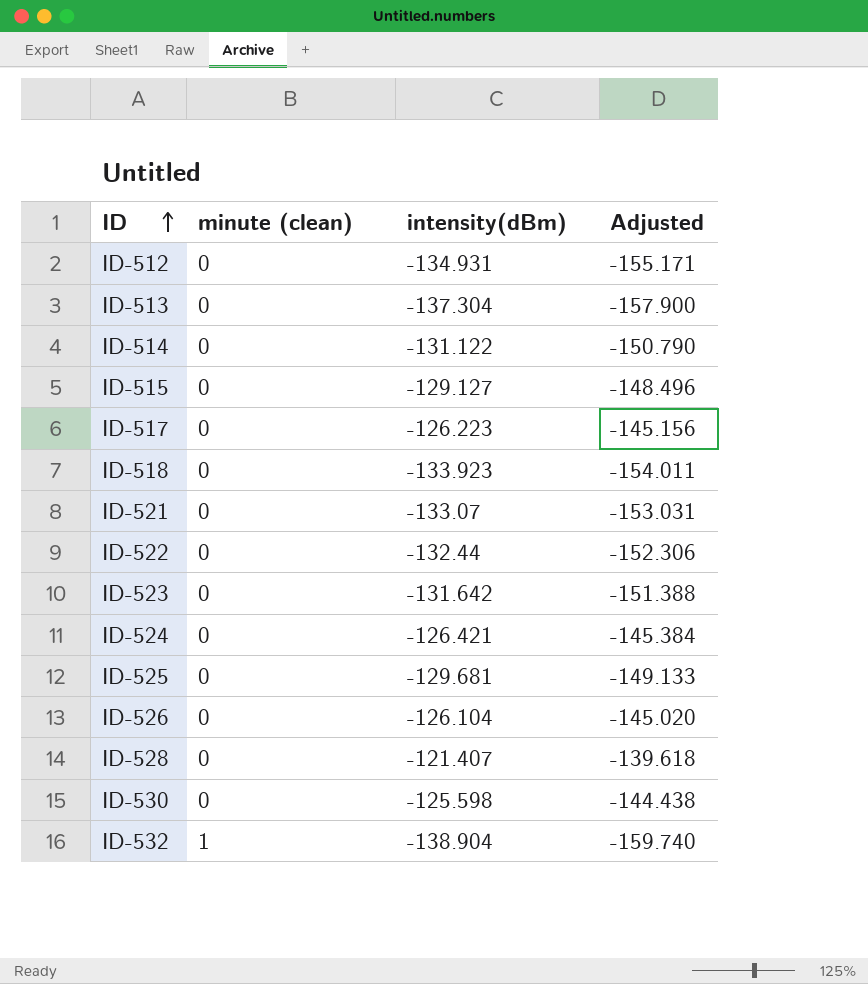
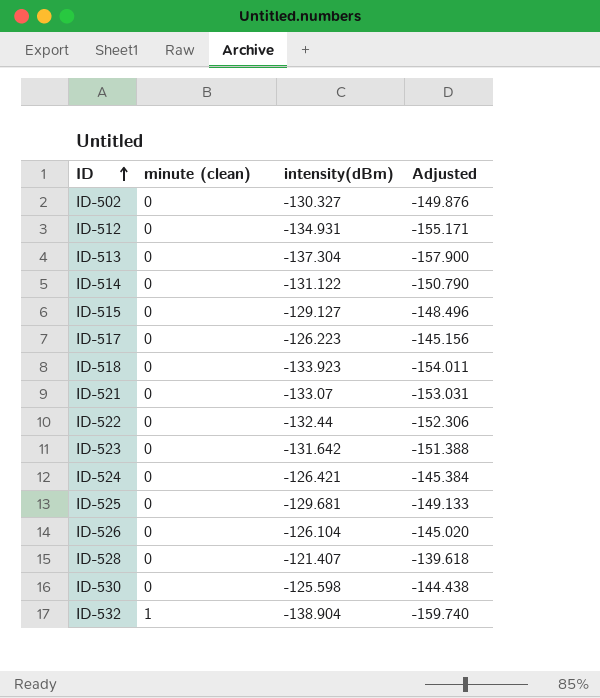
row ID-502: none -> 0 | -130.327 | -149.876

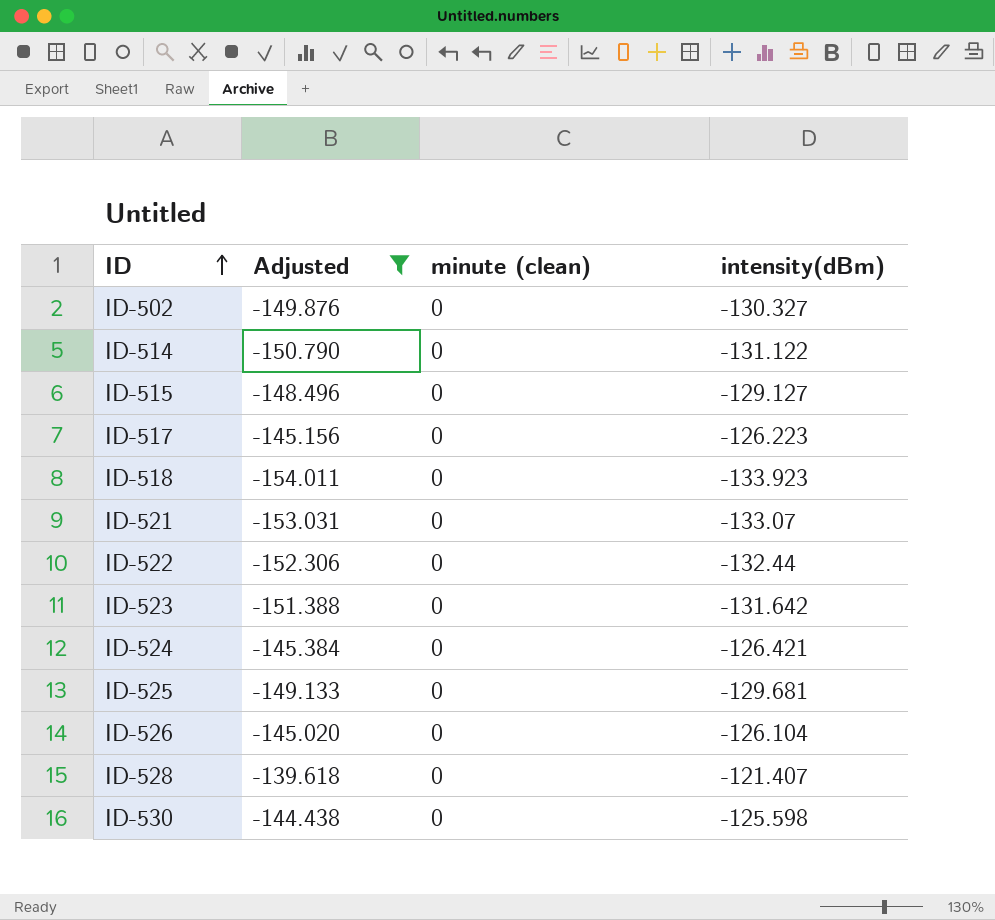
filter: none -> Adjusted >= -154.011
column Adjusted | position: 4 -> 2

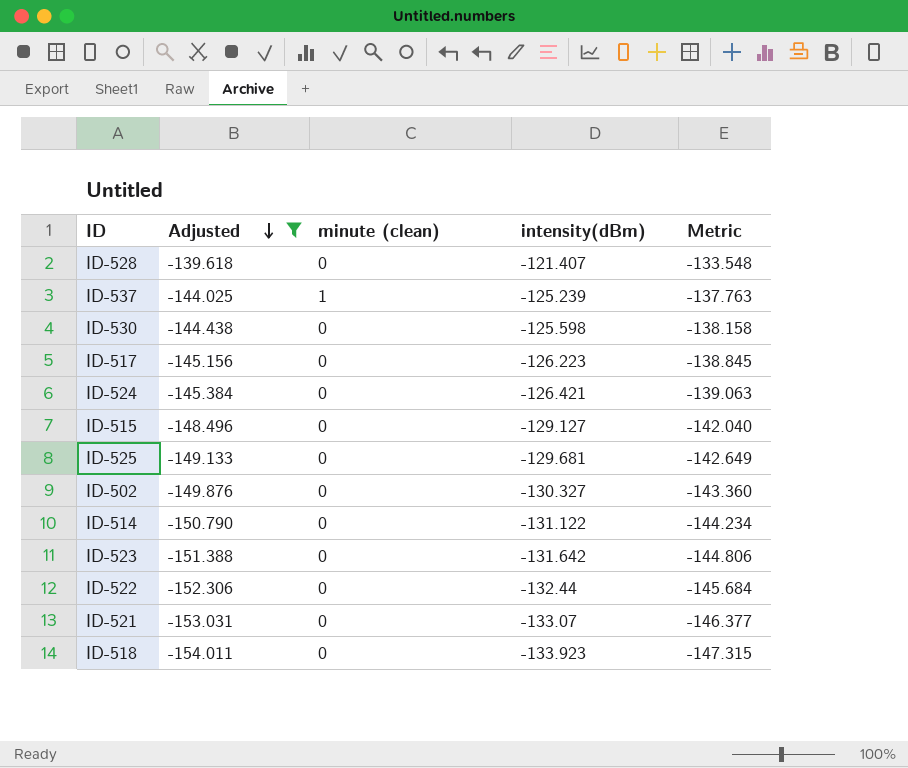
row order: ID ascending -> Adjusted descending
column Metric | formula: none -> [intensity(dBm)] * 1.1
row ID-526: -145.020 | 0 | -126.104 -> none
row ID-537: none -> -144.025 | 1 | -125.239 | -137.763

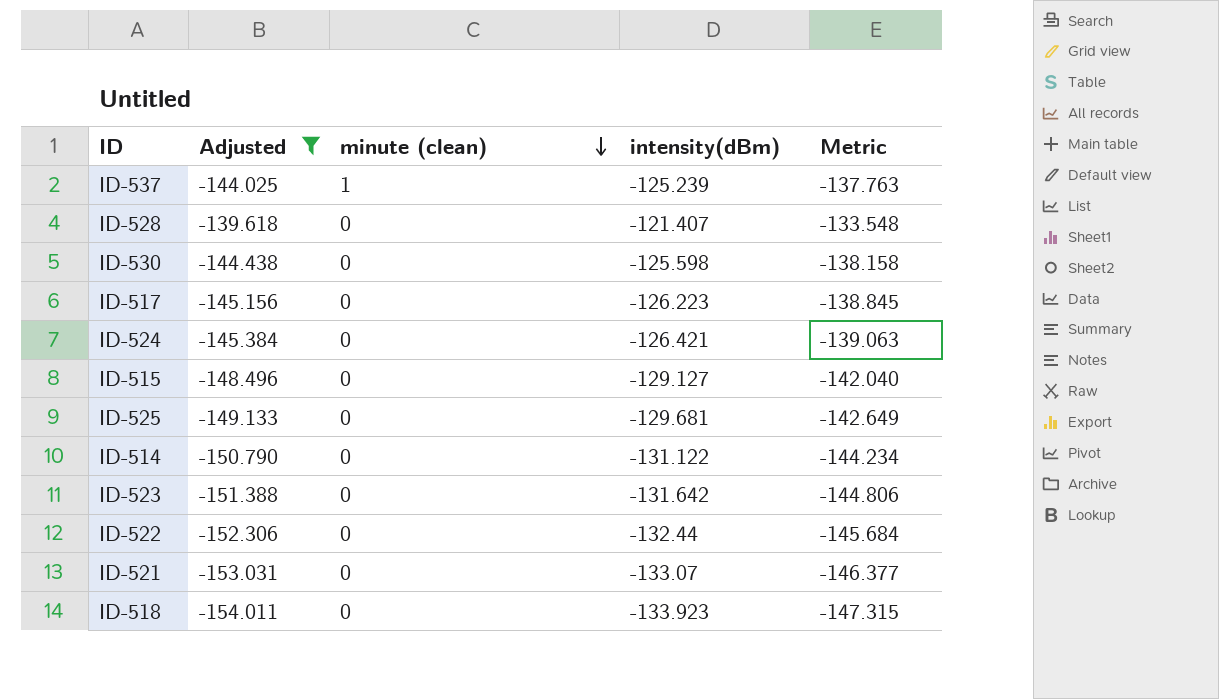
row order: Adjusted descending -> minute (clean) descending
row ID-502: -149.876 | 0 | -130.327 | -143.360 -> none

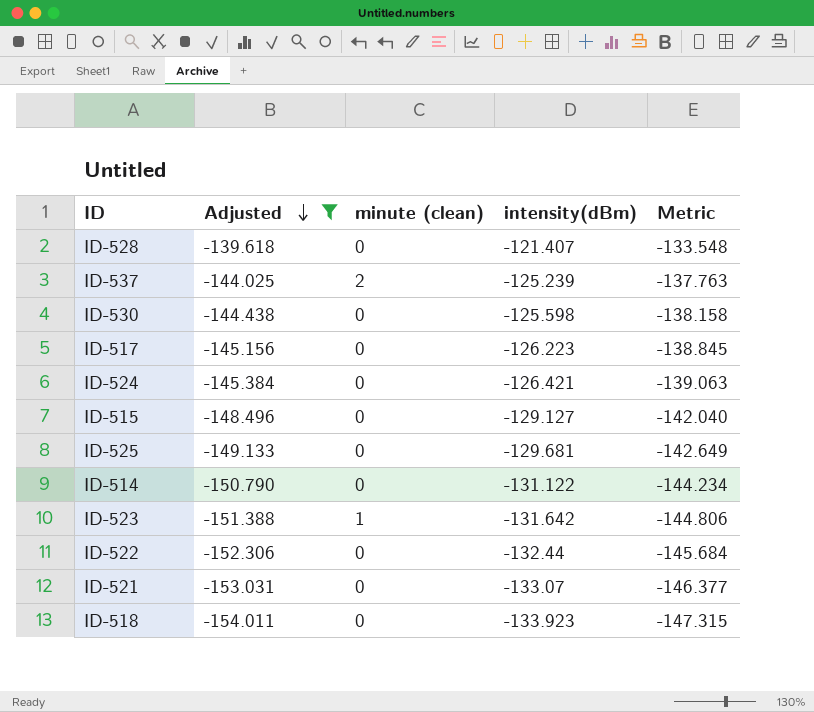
row order: minute (clean) descending -> Adjusted descending
ID-537 | minute (clean): 1 -> 2
ID-523 | minute (clean): 0 -> 1

